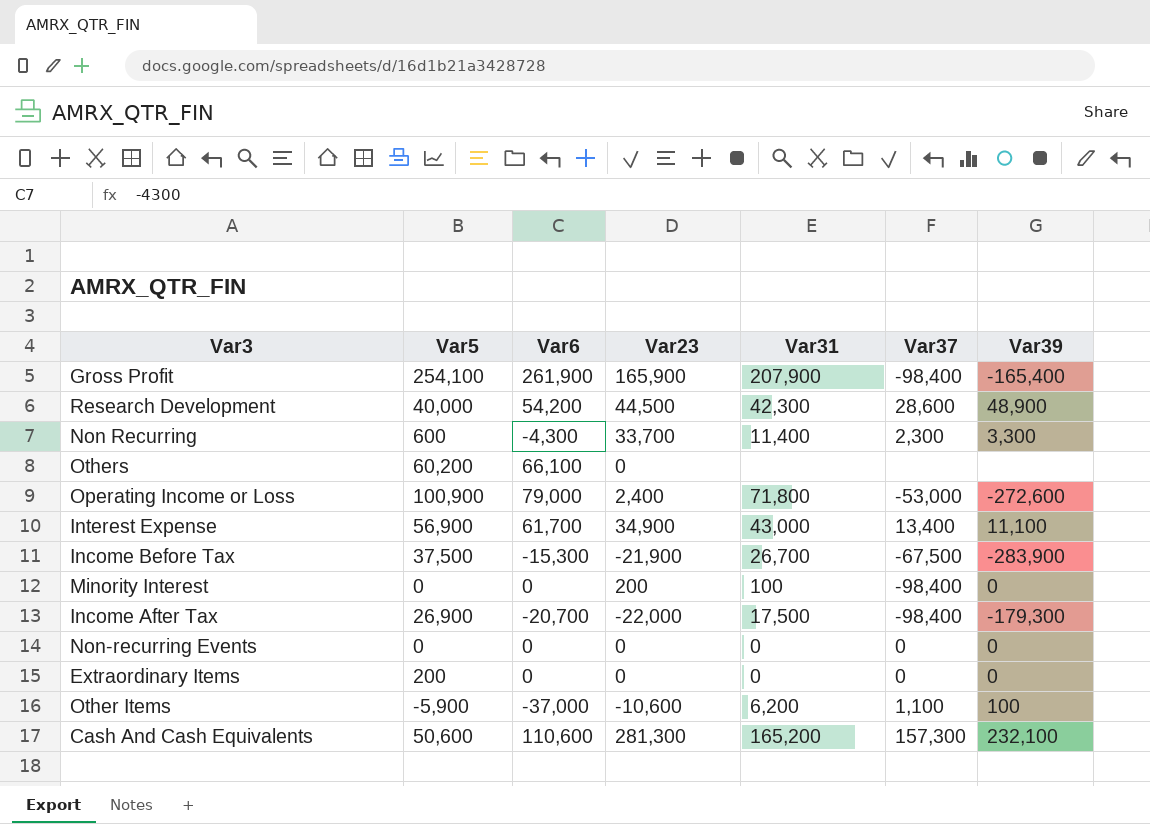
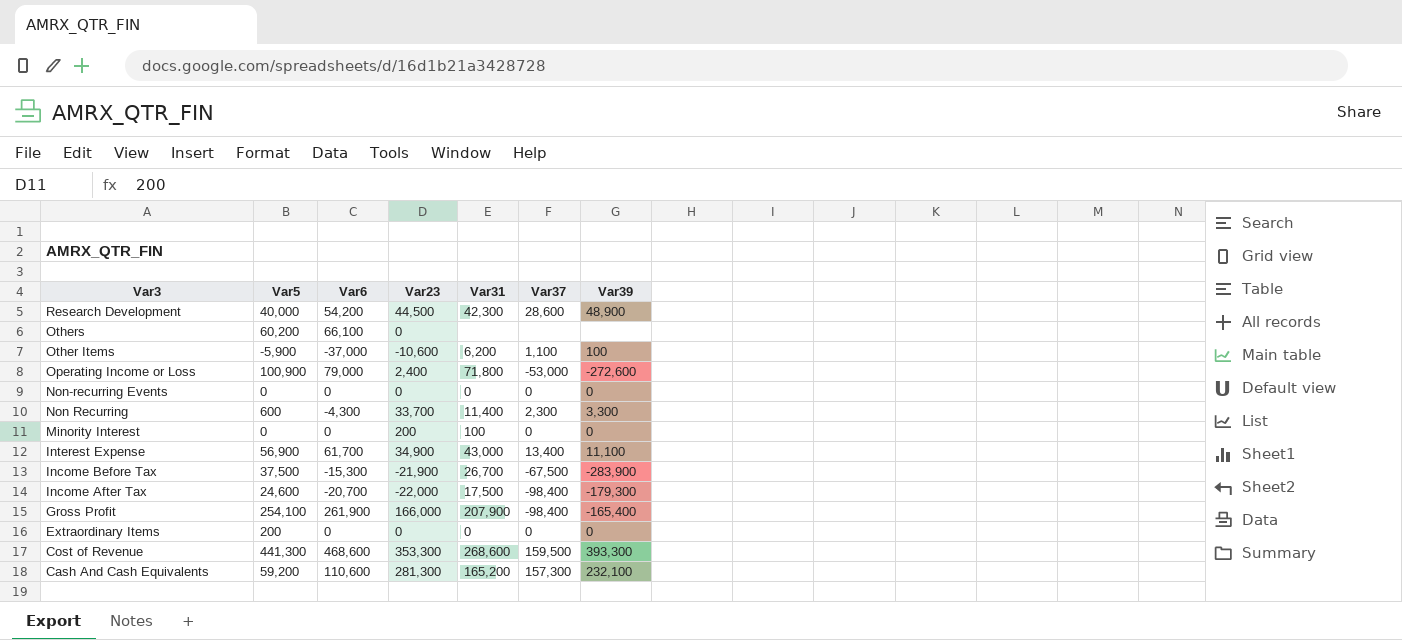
row order: none -> Var3 descending
Minority Interest | Var37: -98,400 -> 0
Income After Tax | Var5: 26,900 -> 24,600
Gross Profit | Var23: 165,900 -> 166,000
row Cost of Revenue: none -> 441,300 | 468,600 | 353,300 | 268,600 | 159,500 | 393,300
Cash And Cash Equivalents | Var5: 50,600 -> 59,200

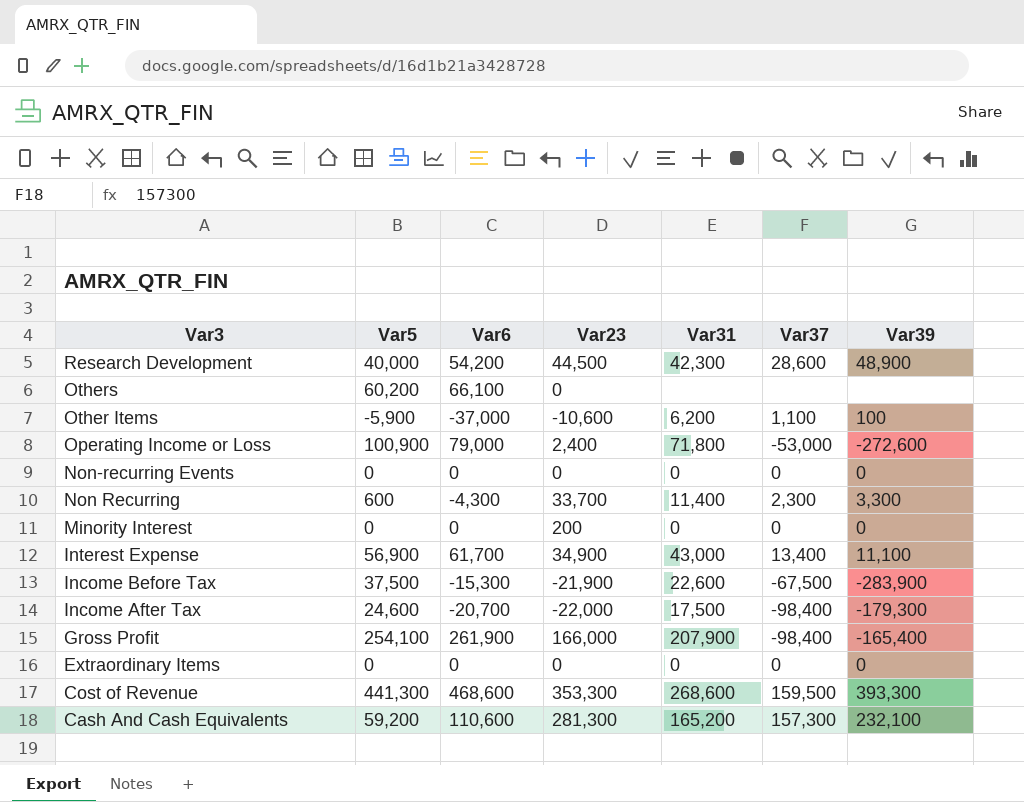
Minority Interest | Var31: 100 -> 0
Income Before Tax | Var31: 26,700 -> 22,600
Extraordinary Items | Var5: 200 -> 0

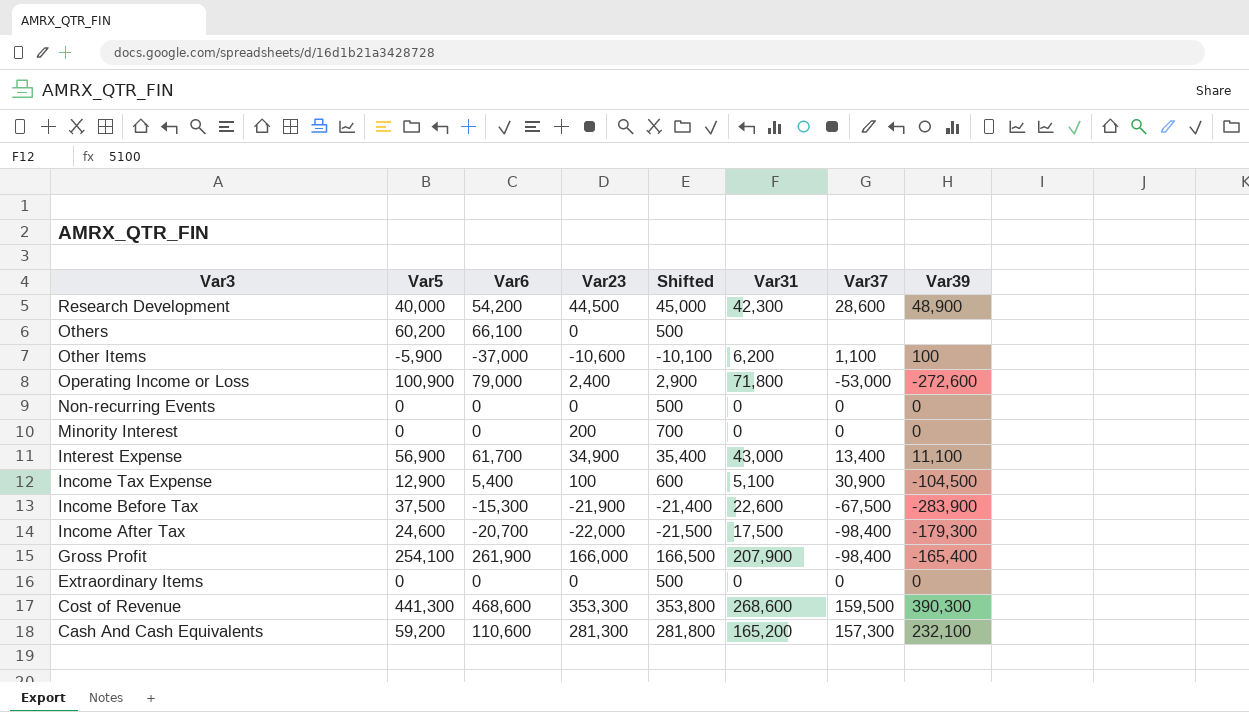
column Shifted | formula: none -> [Var23] + 500
row Non Recurring: 600 | -4,300 | 33,700 | 11,400 | 2,300 | 3,300 -> none
row Income Tax Expense: none -> 12,900 | 5,400 | 100 | 600 | 5,100 | 30,900 | -104,500
Cost of Revenue | Var39: 393,300 -> 390,300

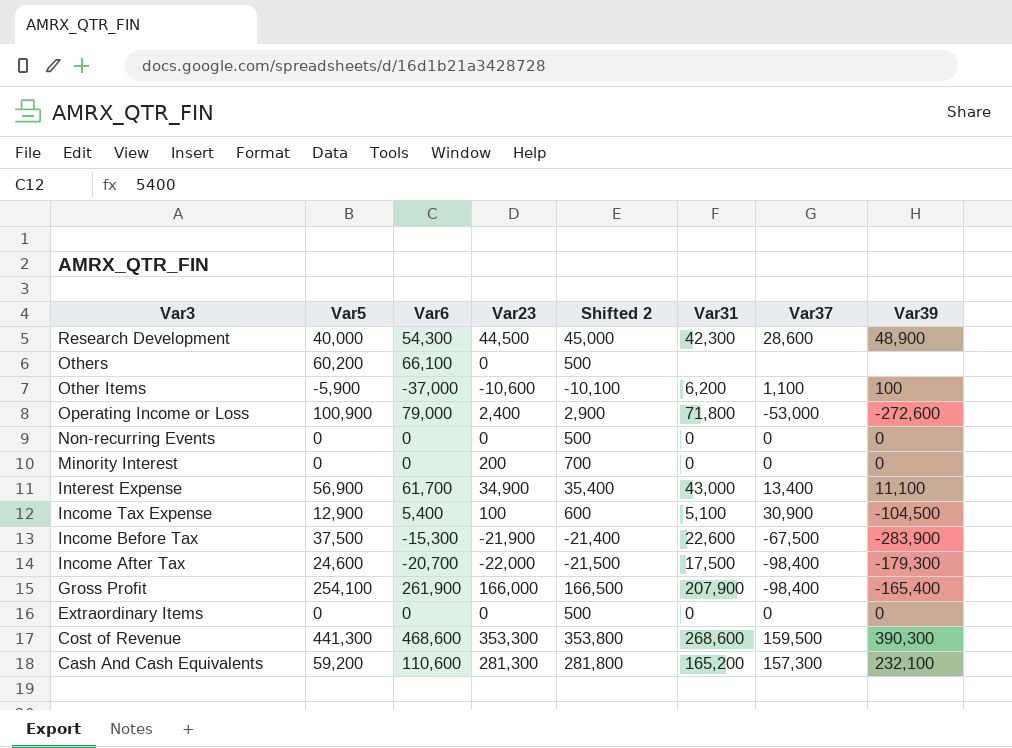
column name: Shifted -> Shifted 2
Research Development | Var6: 54,200 -> 54,300

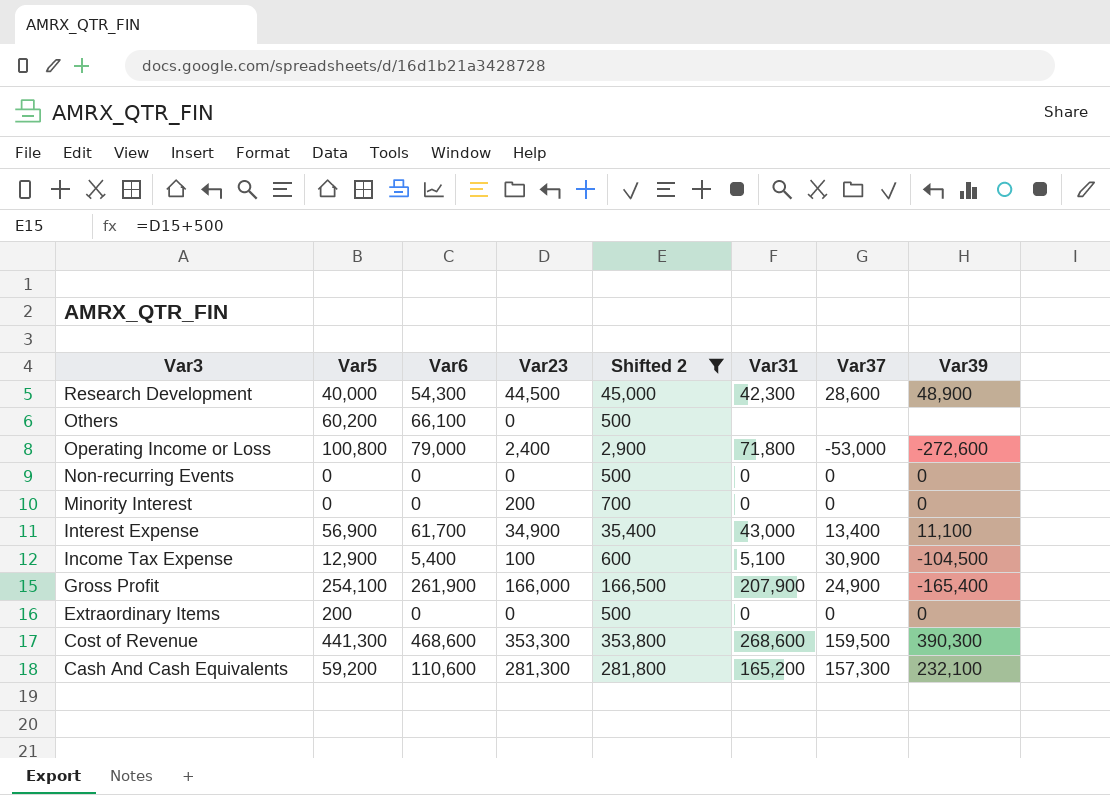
filter: none -> Shifted 2 >= 500
Operating Income or Loss | Var5: 100,900 -> 100,800
Gross Profit | Var37: -98,400 -> 24,900
Extraordinary Items | Var5: 0 -> 200

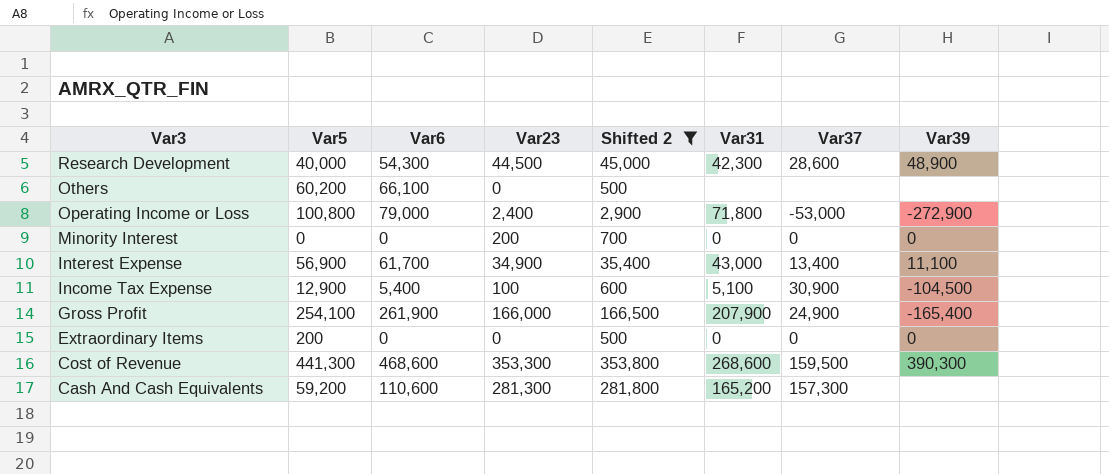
row Non-recurring Events: 0 | 0 | 0 | 500 | 0 | 0 | 0 -> none
Operating Income or Loss | Var39: -272,600 -> -272,900
Cash And Cash Equivalents | Var39: 232,100 -> none

